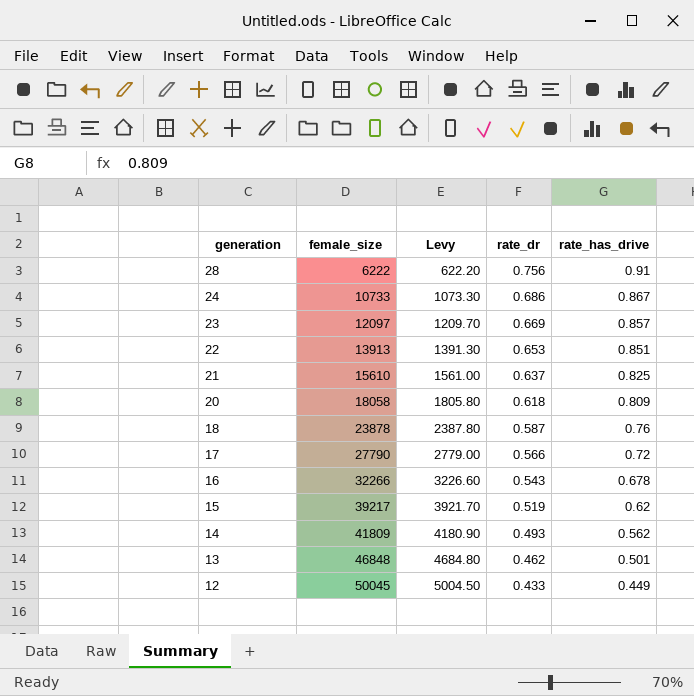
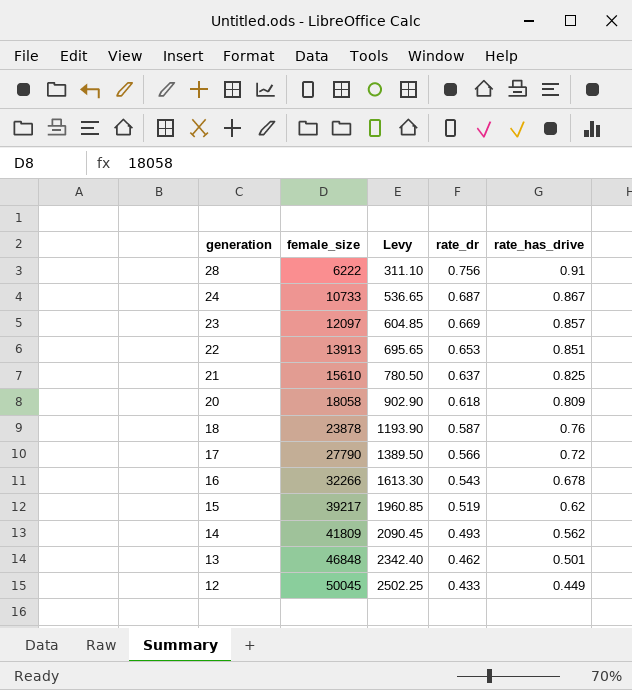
column Levy | formula: [female_size] * 0.1 -> [female_size] * 0.05
24 | rate_dr: 0.686 -> 0.687

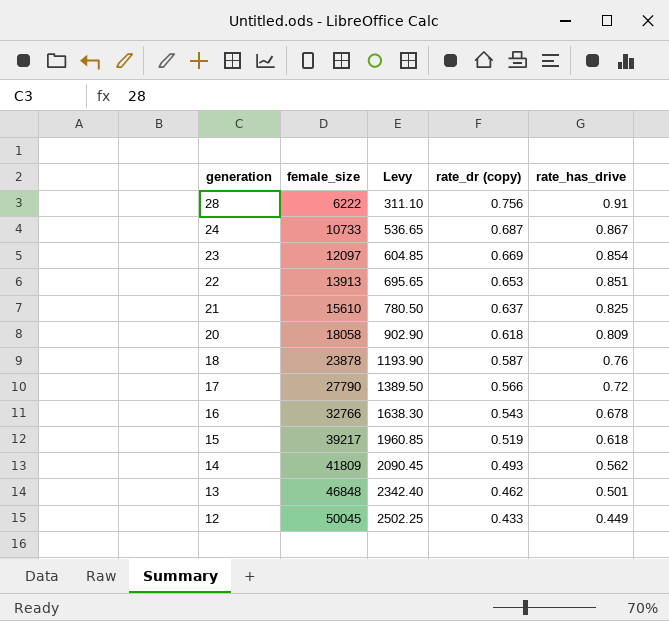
column name: rate_dr -> rate_dr (copy)
23 | rate_has_drive: 0.857 -> 0.854
16 | female_size: 32266 -> 32766
16 | Levy: 1613.30 -> 1638.30
15 | rate_has_drive: 0.62 -> 0.618

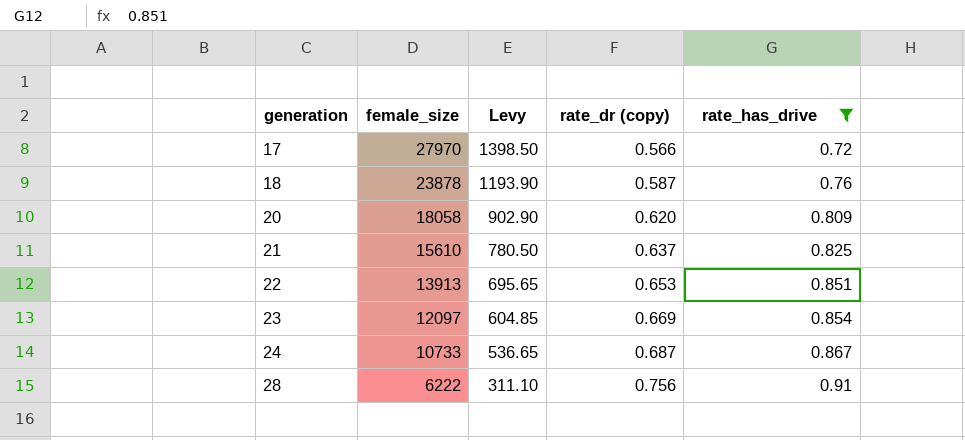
filter: none -> rate_has_drive >= 0.72
row order: generation descending -> generation ascending
17 | female_size: 27790 -> 27970
17 | Levy: 1389.50 -> 1398.50
20 | rate_dr (copy): 0.618 -> 0.620

